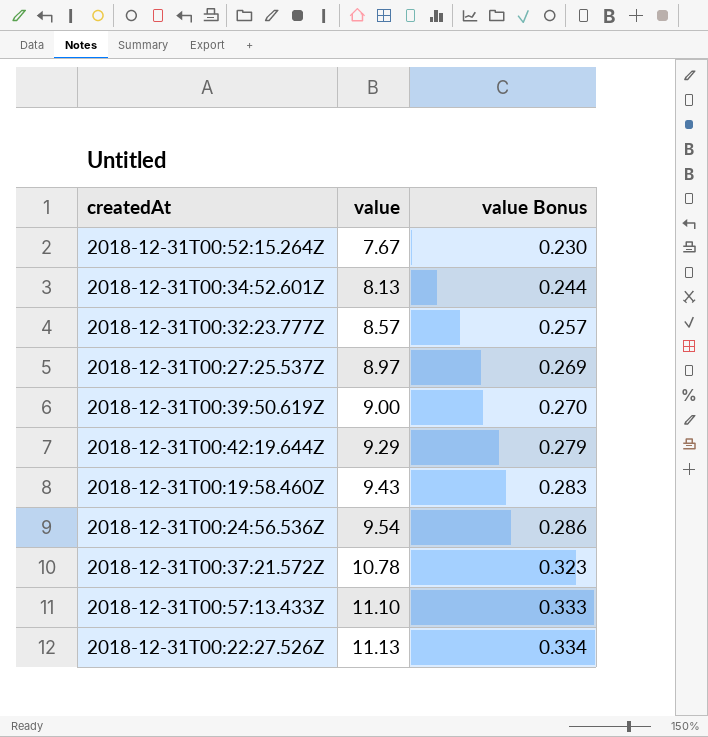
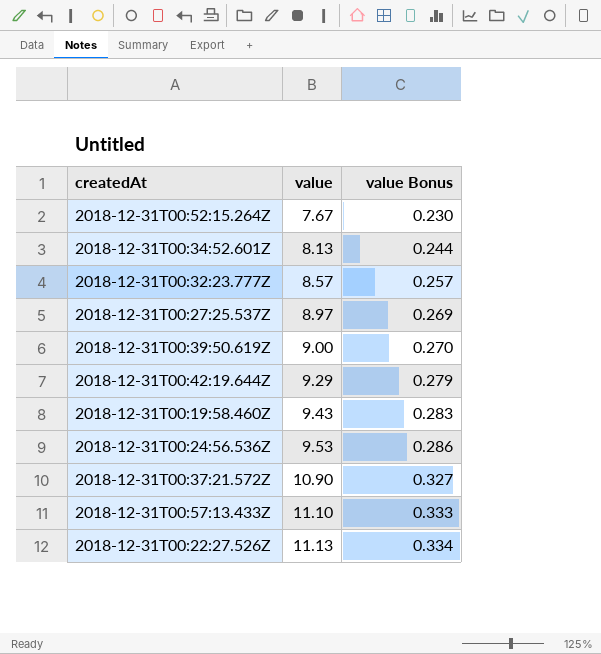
2018-12-31T00:24:56.536Z | value: 9.54 -> 9.53
2018-12-31T00:37:21.572Z | value: 10.78 -> 10.90
2018-12-31T00:37:21.572Z | value Bonus: 0.323 -> 0.327

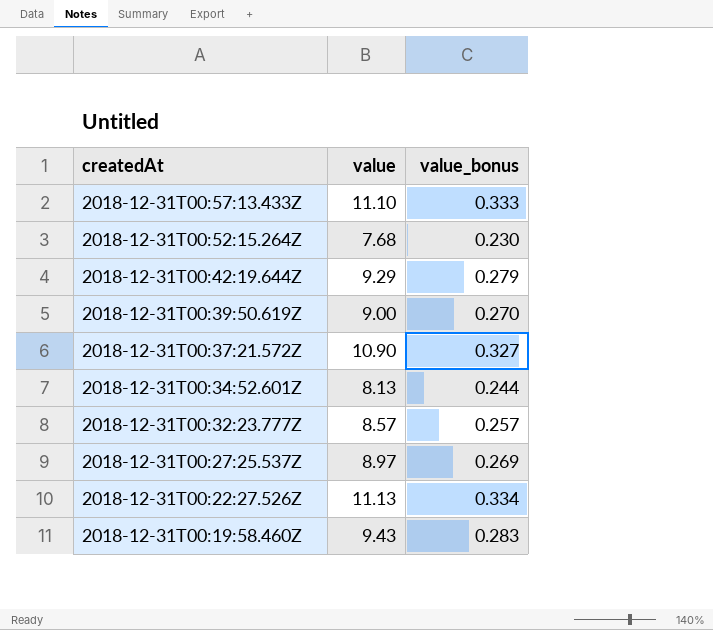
row order: value ascending -> createdAt descending
column name: value Bonus -> value_bonus
row 2018-12-31T00:24:56.536Z: 9.53 | 0.286 -> none
2018-12-31T00:52:15.264Z | value: 7.67 -> 7.68

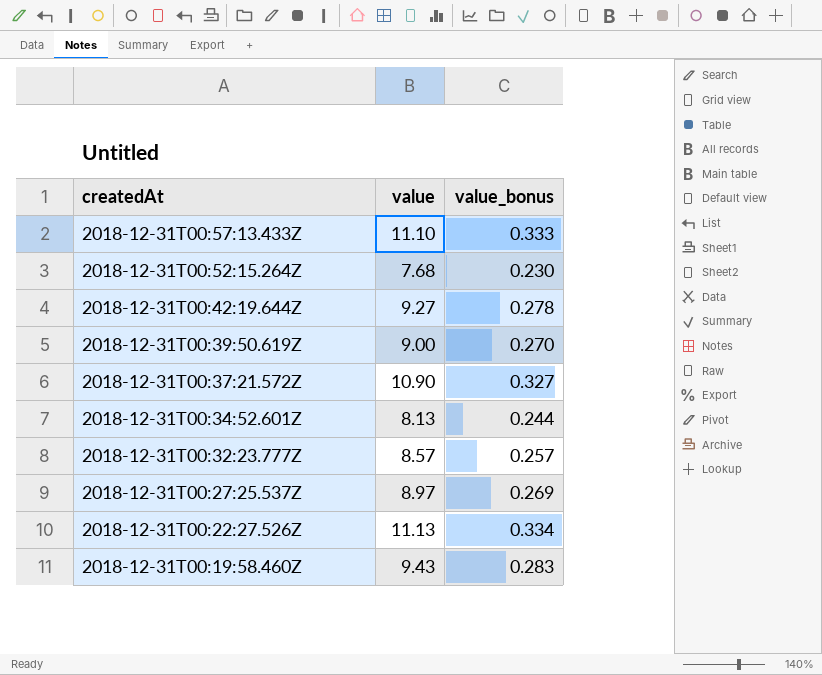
2018-12-31T00:42:19.644Z | value: 9.29 -> 9.27
2018-12-31T00:42:19.644Z | value_bonus: 0.279 -> 0.278

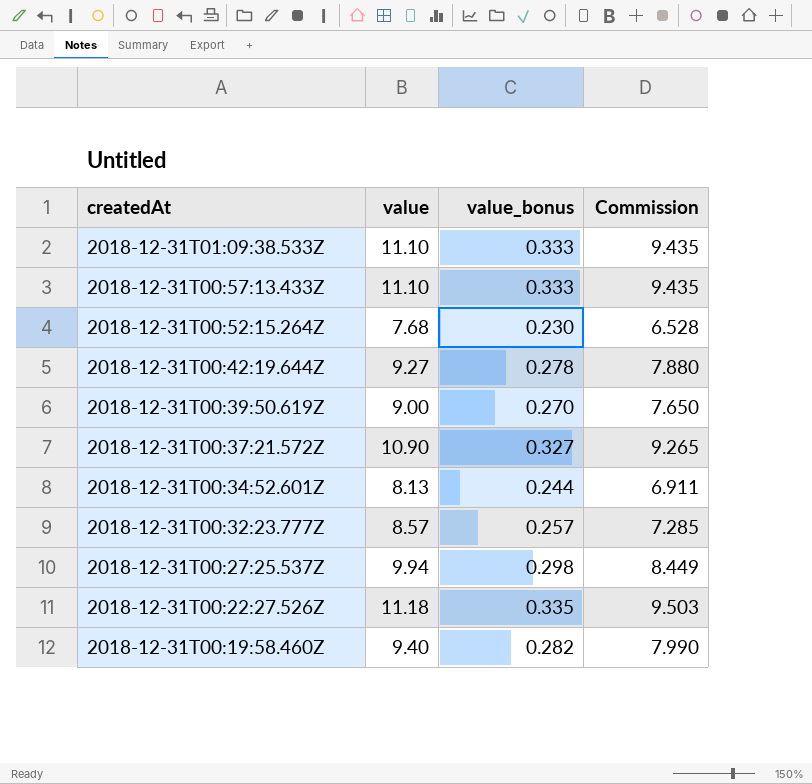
column Commission | formula: none -> [value] * 0.85
row 2018-12-31T01:09:38.533Z: none -> 11.10 | 0.333 | 9.435
2018-12-31T00:27:25.537Z | value: 8.97 -> 9.94
2018-12-31T00:27:25.537Z | value_bonus: 0.269 -> 0.298
2018-12-31T00:22:27.526Z | value: 11.13 -> 11.18
2018-12-31T00:22:27.526Z | value_bonus: 0.334 -> 0.335
2018-12-31T00:19:58.460Z | value: 9.43 -> 9.40
2018-12-31T00:19:58.460Z | value_bonus: 0.283 -> 0.282

